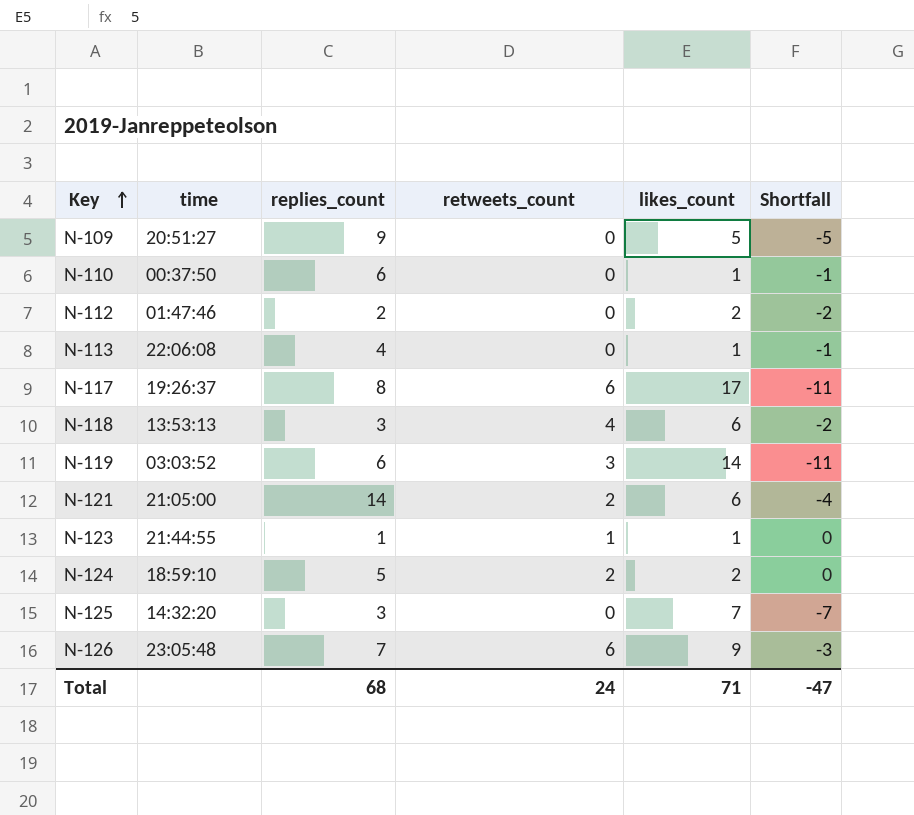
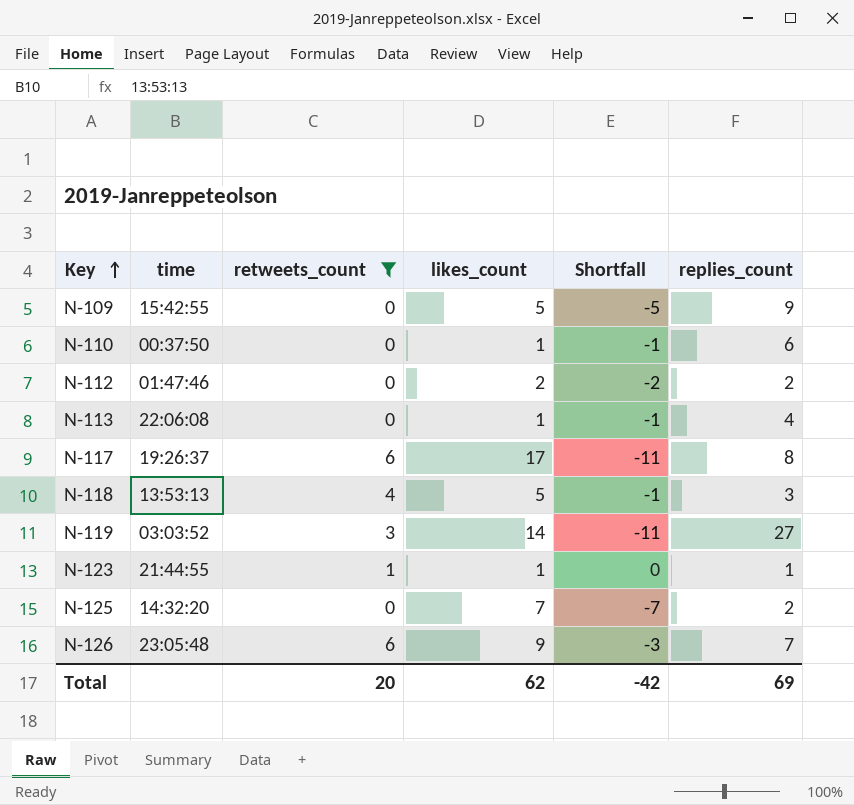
filter: none -> retweets_count != 2
column replies_count | position: 3 -> 6
N-109 | time: 20:51:27 -> 15:42:55
N-118 | likes_count: 6 -> 5
N-118 | Shortfall: -2 -> -1
N-119 | replies_count: 6 -> 27
N-125 | replies_count: 3 -> 2
Total | retweets_count: 24 -> 20
Total | likes_count: 71 -> 62
Total | Shortfall: -47 -> -42
Total | replies_count: 68 -> 69

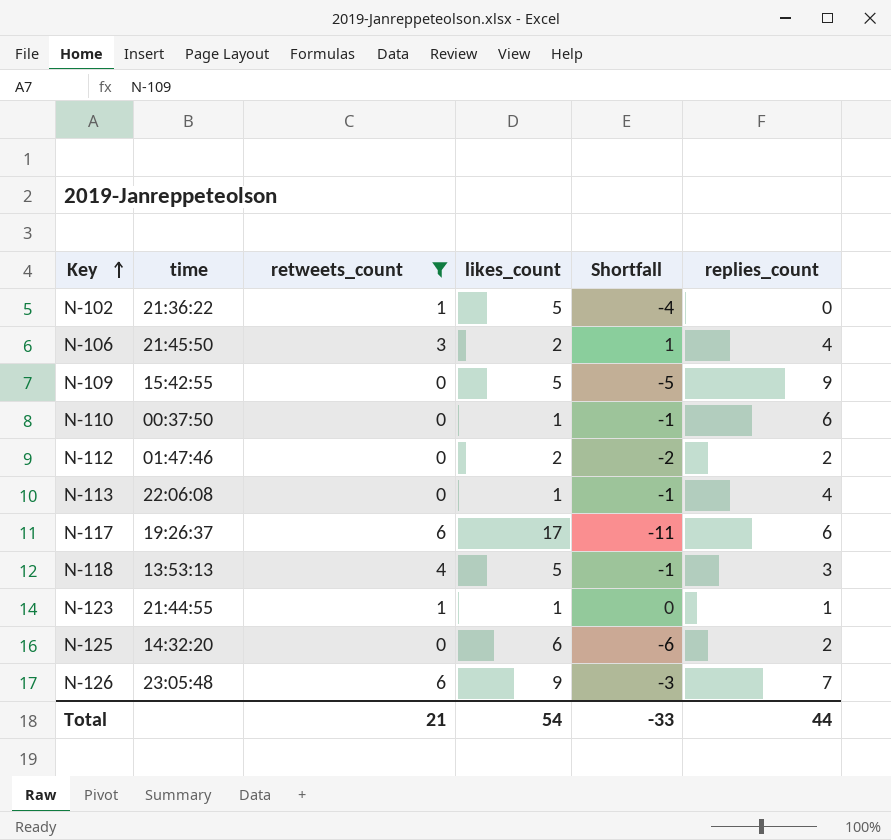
row N-119: 03:03:52 | 3 | 14 | -11 | 27 -> none
row N-102: none -> 21:36:22 | 1 | 5 | -4 | 0
row N-106: none -> 21:45:50 | 3 | 2 | 1 | 4
N-117 | replies_count: 8 -> 6
N-125 | likes_count: 7 -> 6
N-125 | Shortfall: -7 -> -6
Total | retweets_count: 20 -> 21
Total | likes_count: 62 -> 54
Total | Shortfall: -42 -> -33
Total | replies_count: 69 -> 44

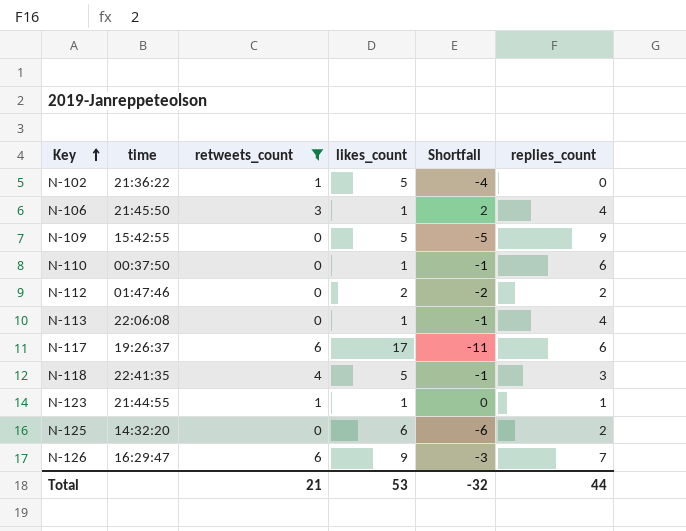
N-106 | likes_count: 2 -> 1
N-106 | Shortfall: 1 -> 2
N-118 | time: 13:53:13 -> 22:41:35
N-126 | time: 23:05:48 -> 16:29:47
Total | likes_count: 54 -> 53
Total | Shortfall: -33 -> -32

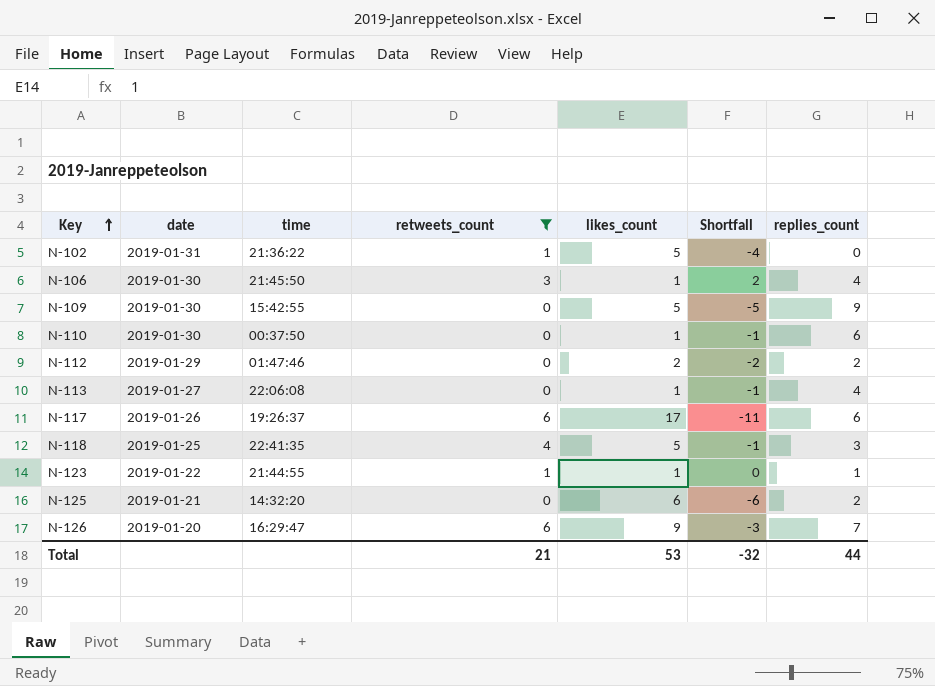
column date | position: none -> 2

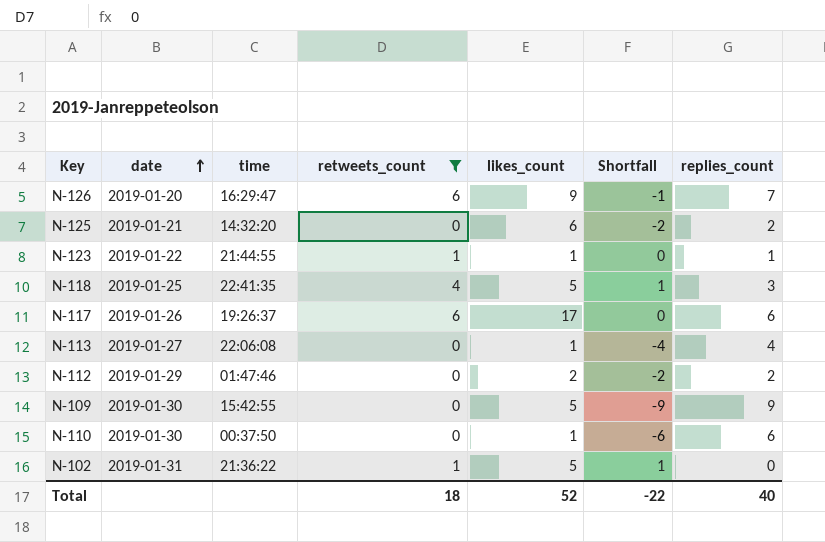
row order: Key ascending -> date ascending
column Shortfall | formula: [retweets_count] - [likes_count] -> [retweets_count] - [replies_count]
row N-106: 2019-01-30 | 21:45:50 | 3 | 1 | 2 | 4 -> none
Total | retweets_count: 21 -> 18
Total | likes_count: 53 -> 52
Total | Shortfall: -32 -> -22
Total | replies_count: 44 -> 40

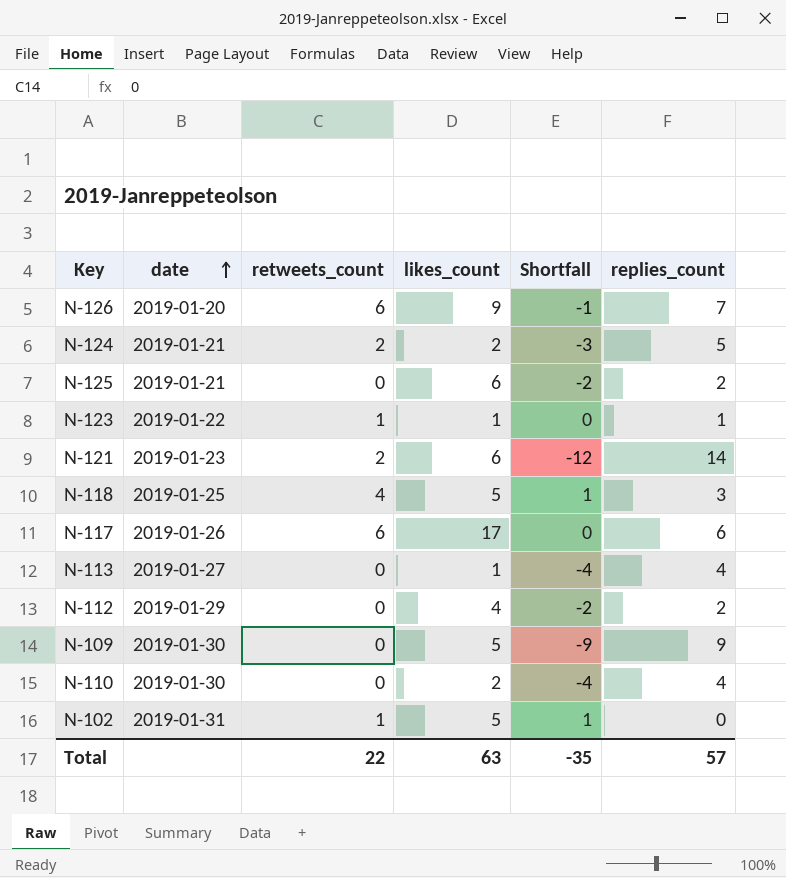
filter: retweets_count != 2 -> none
column time | position: 3 -> none
N-112 | likes_count: 2 -> 4
N-110 | likes_count: 1 -> 2
N-110 | Shortfall: -6 -> -4
N-110 | replies_count: 6 -> 4
Total | retweets_count: 18 -> 22
Total | likes_count: 52 -> 63
Total | Shortfall: -22 -> -35
Total | replies_count: 40 -> 57

